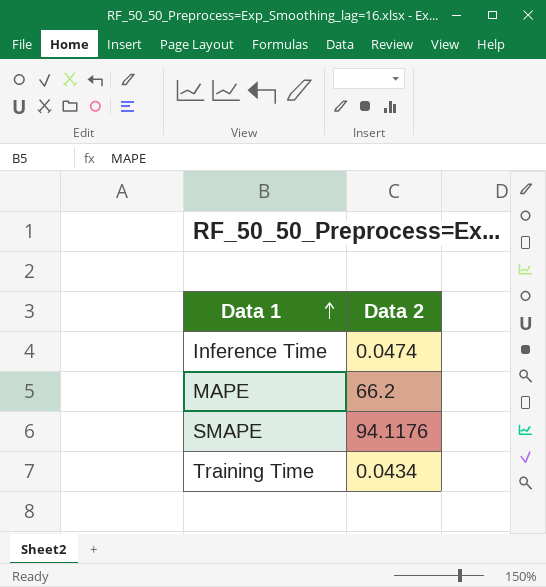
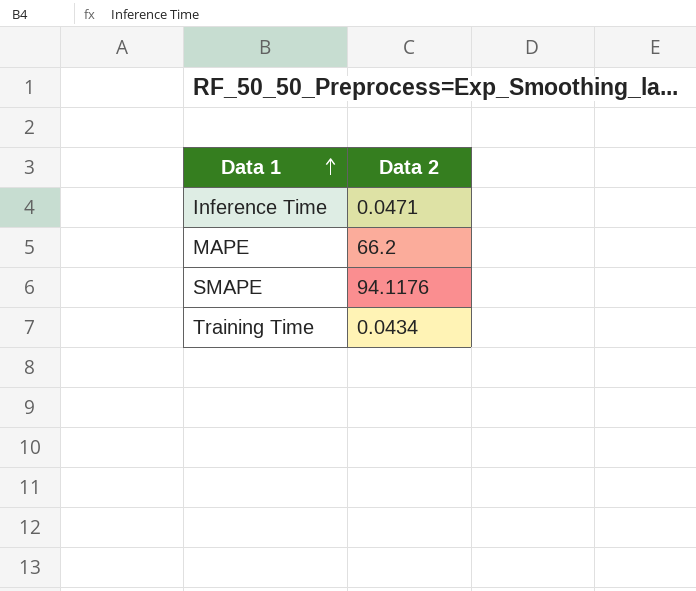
Inference Time | Data 2: 0.0474 -> 0.0471

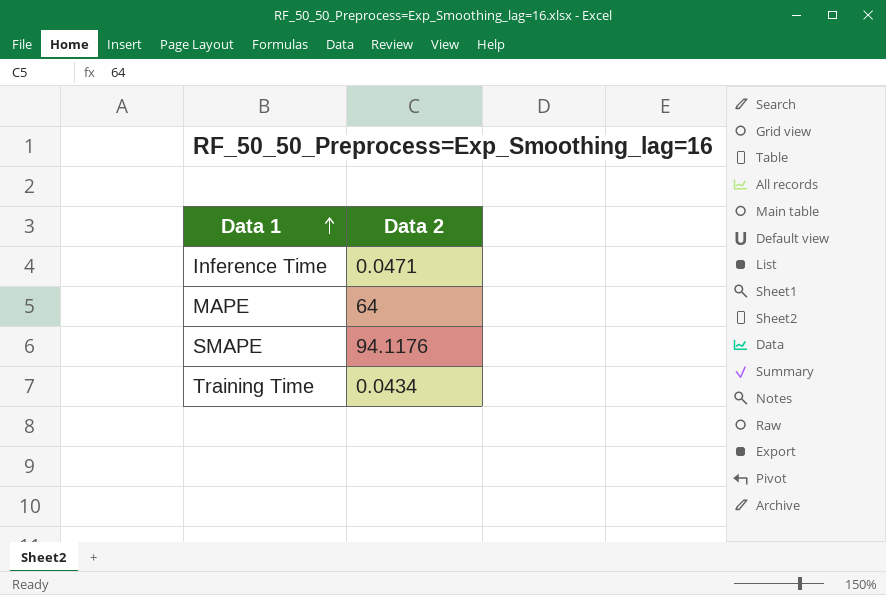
MAPE | Data 2: 66.2 -> 64

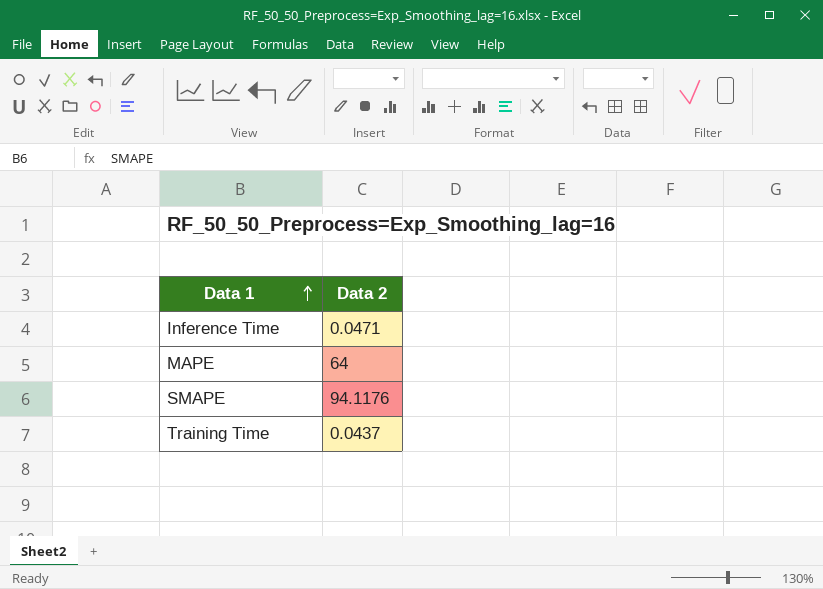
Training Time | Data 2: 0.0434 -> 0.0437

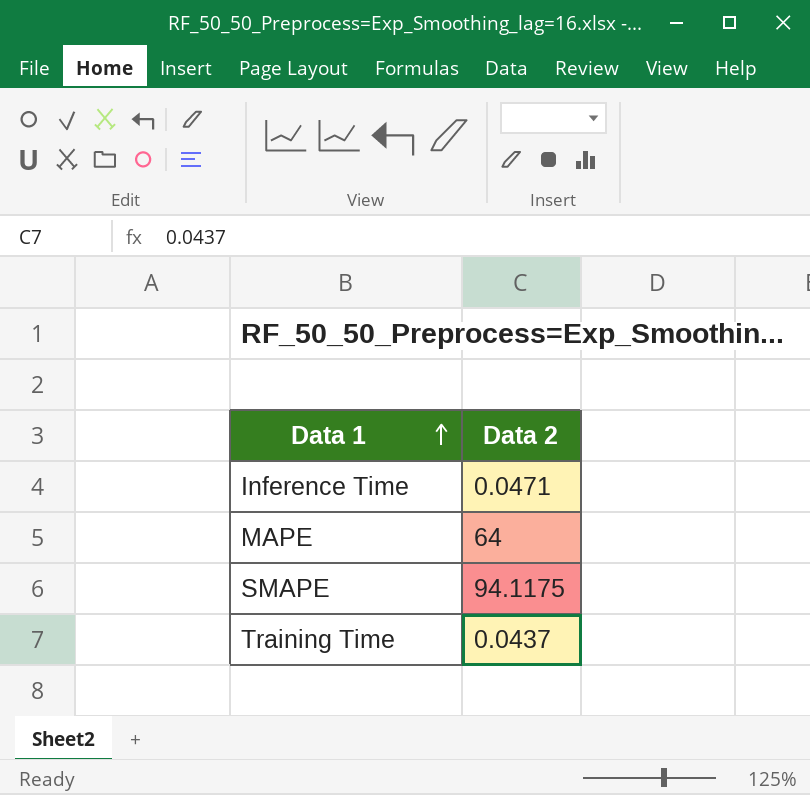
SMAPE | Data 2: 94.1176 -> 94.1175

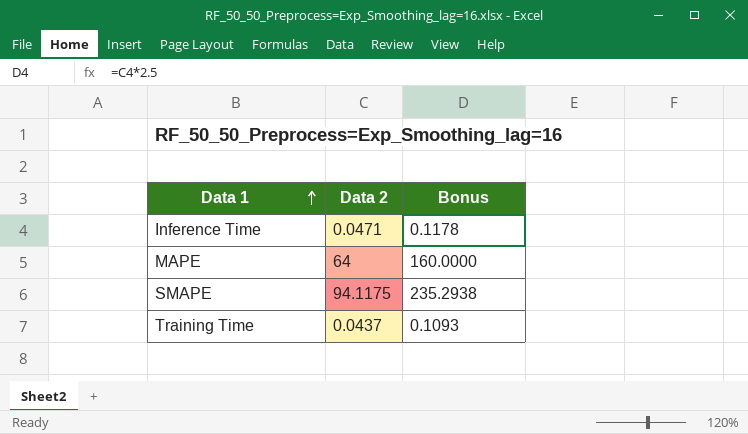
column Bonus | formula: none -> [Data 2] * 2.5

